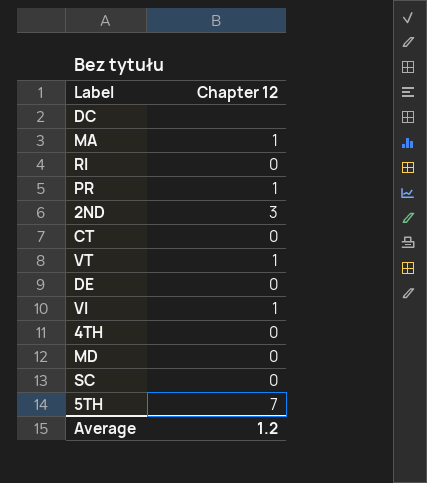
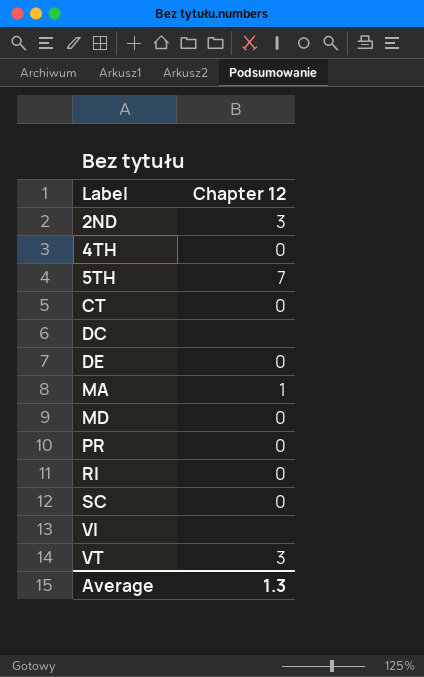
row order: none -> Label ascending
PR | Chapter 12: 1 -> 0
VI | Chapter 12: 1 -> none
VT | Chapter 12: 1 -> 3
Average | Chapter 12: 1.2 -> 1.3

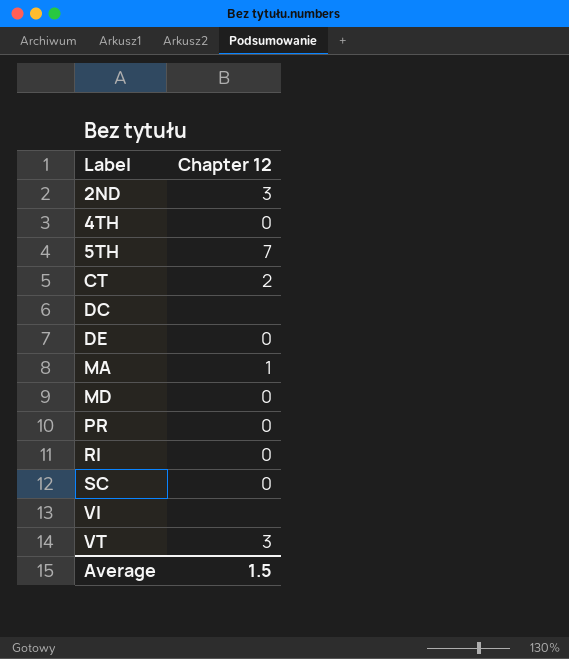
CT | Chapter 12: 0 -> 2
Average | Chapter 12: 1.3 -> 1.5

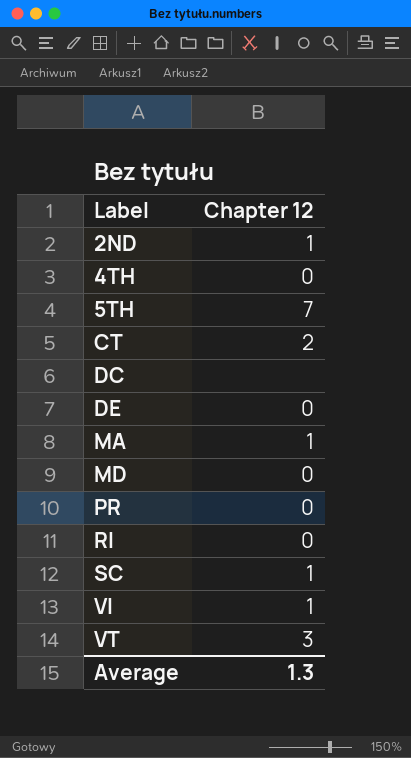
2ND | Chapter 12: 3 -> 1
SC | Chapter 12: 0 -> 1
VI | Chapter 12: none -> 1
Average | Chapter 12: 1.5 -> 1.3

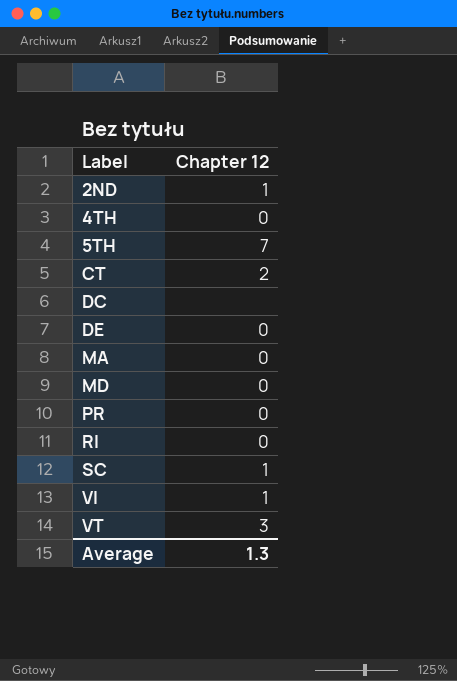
MA | Chapter 12: 1 -> 0

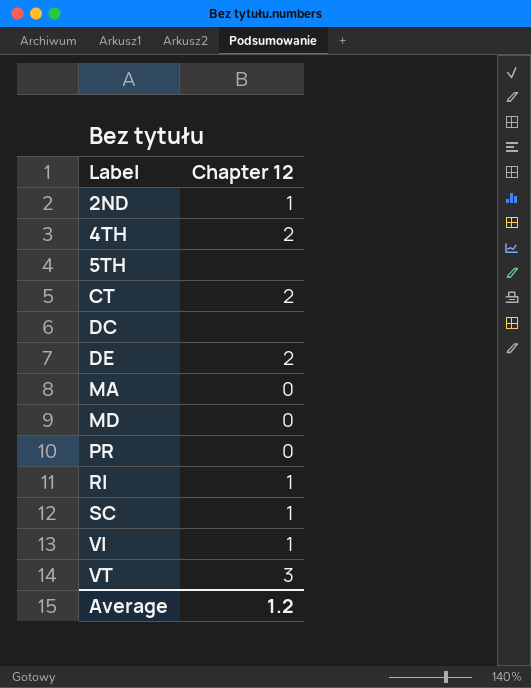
4TH | Chapter 12: 0 -> 2
5TH | Chapter 12: 7 -> none
DE | Chapter 12: 0 -> 2
RI | Chapter 12: 0 -> 1
Average | Chapter 12: 1.3 -> 1.2

